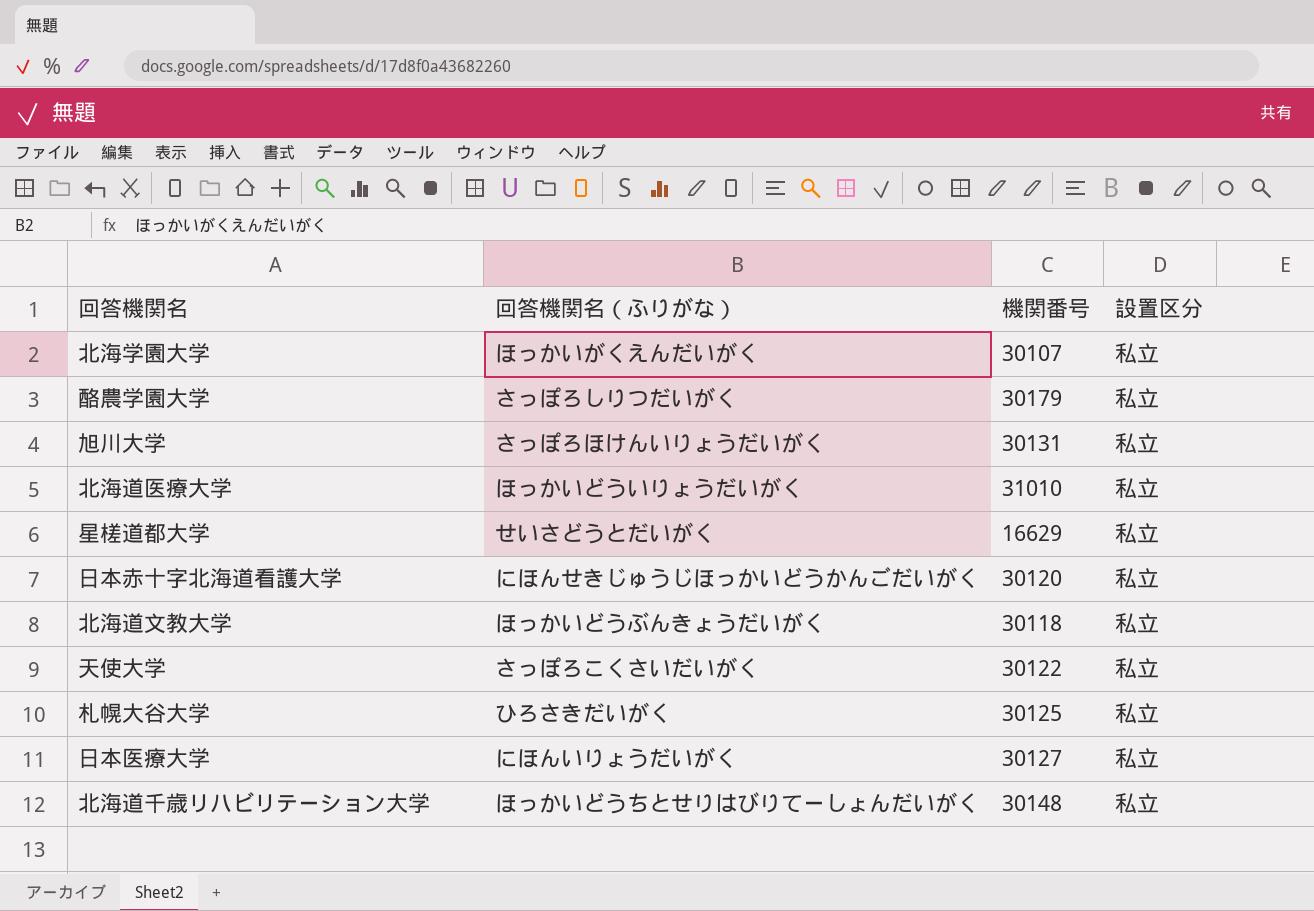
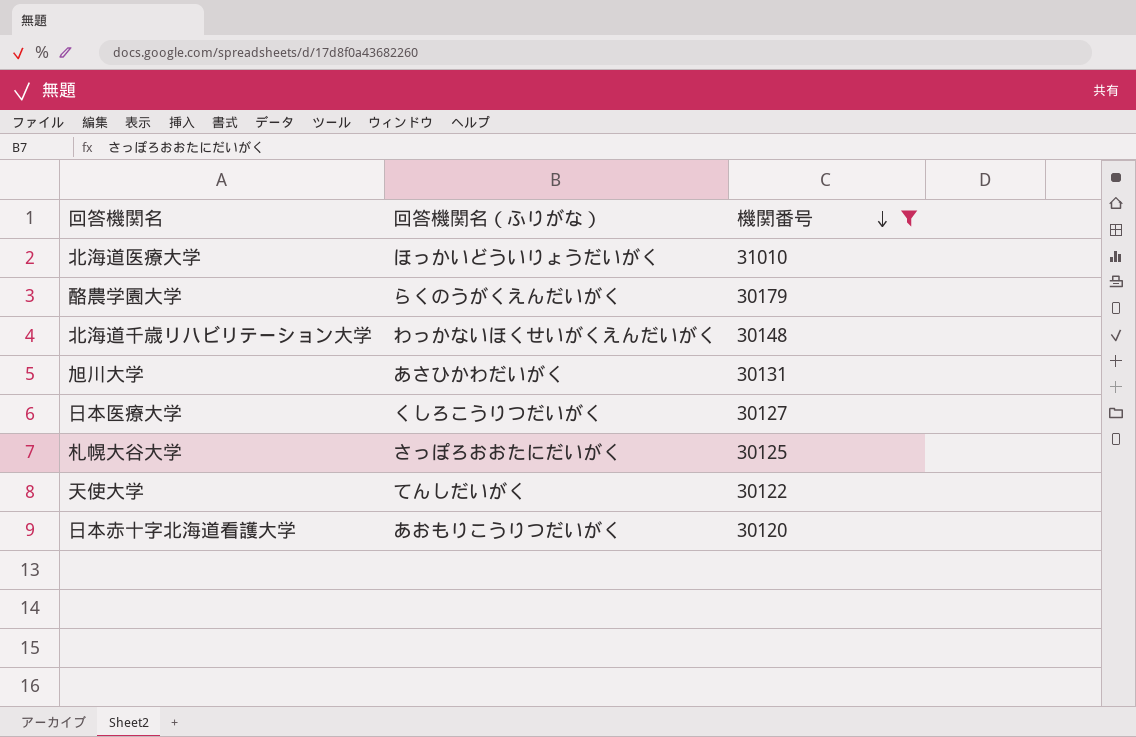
filter: none -> 機関番号 >= 30120
row order: none -> 機関番号 descending
column 設置区分 | position: 4 -> none
酪農学園大学 | 回答機関名（ふりがな）: さっぽろしりつだいがく -> らくのうがくえんだいがく
北海道千歳リハビリテーション大学 | 回答機関名（ふりがな）: ほっかいどうちとせりはびりてーしょんだいがく -> わっかないほくせいがくえんだいがく
旭川大学 | 回答機関名（ふりがな）: さっぽろほけんいりょうだいがく -> あさひかわだいがく
日本医療大学 | 回答機関名（ふりがな）: にほんいりょうだいがく -> くしろこうりつだいがく
札幌大谷大学 | 回答機関名（ふりがな）: ひろさきだいがく -> さっぽろおおたにだいがく
天使大学 | 回答機関名（ふりがな）: さっぽろこくさいだいがく -> てんしだいがく
日本赤十字北海道看護大学 | 回答機関名（ふりがな）: にほんせきじゅうじほっかいどうかんごだいがく -> あおもりこうりつだいがく

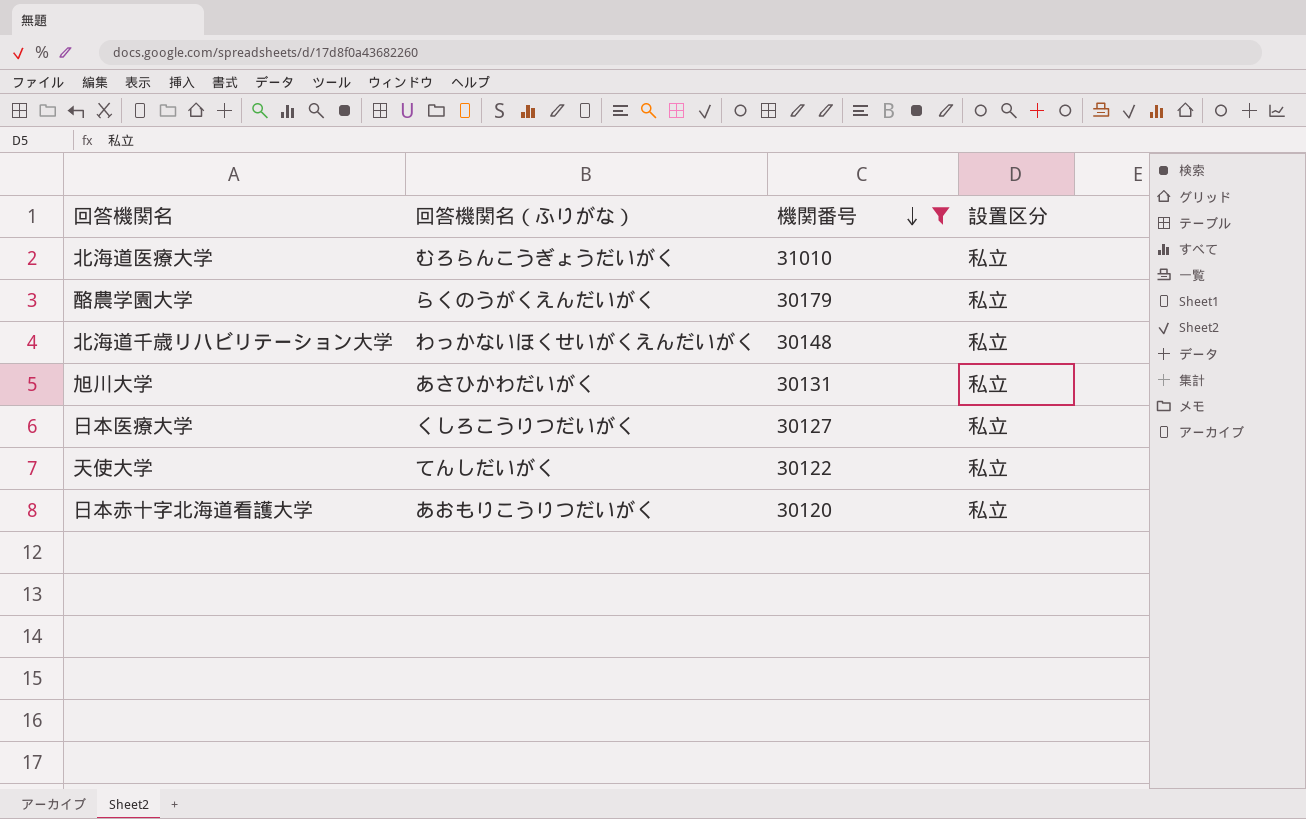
column 設置区分 | position: none -> 4
row 札幌大谷大学: さっぽろおおたにだいがく | 30125 -> none
北海道医療大学 | 回答機関名（ふりがな）: ほっかいどういりょうだいがく -> むろらんこうぎょうだいがく

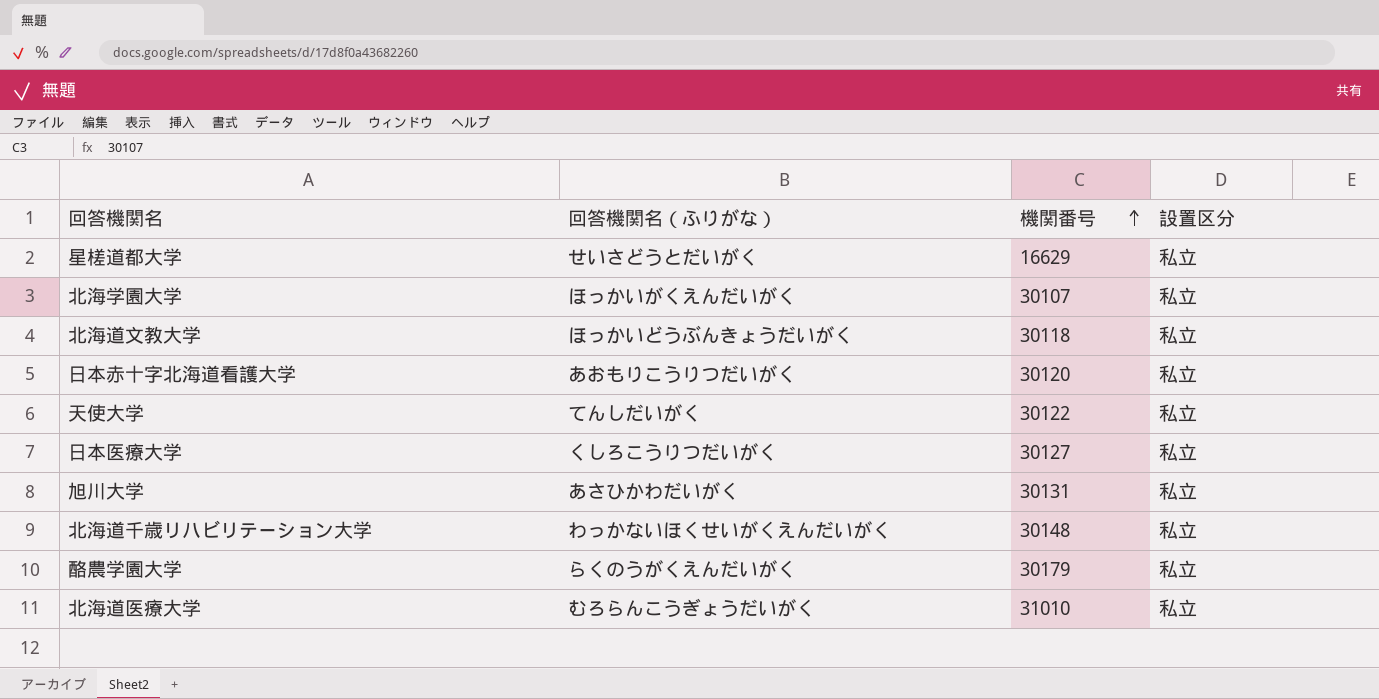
filter: 機関番号 >= 30120 -> none
row order: 機関番号 descending -> 機関番号 ascending

